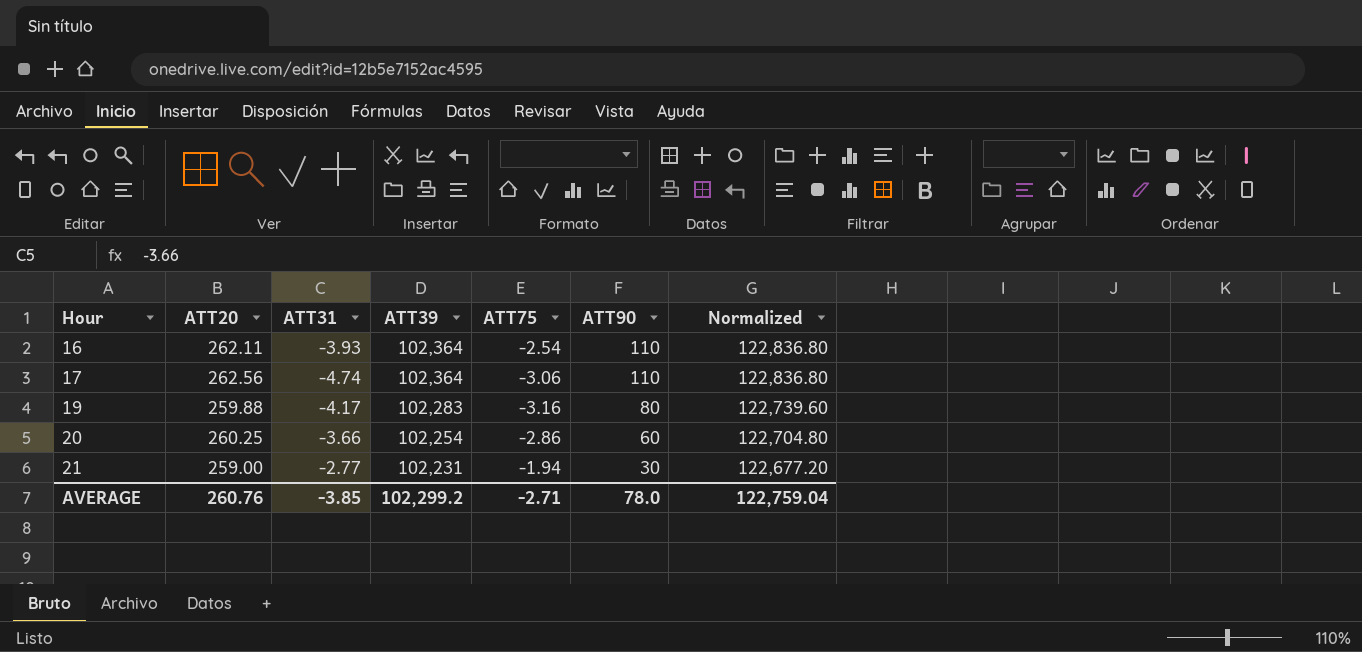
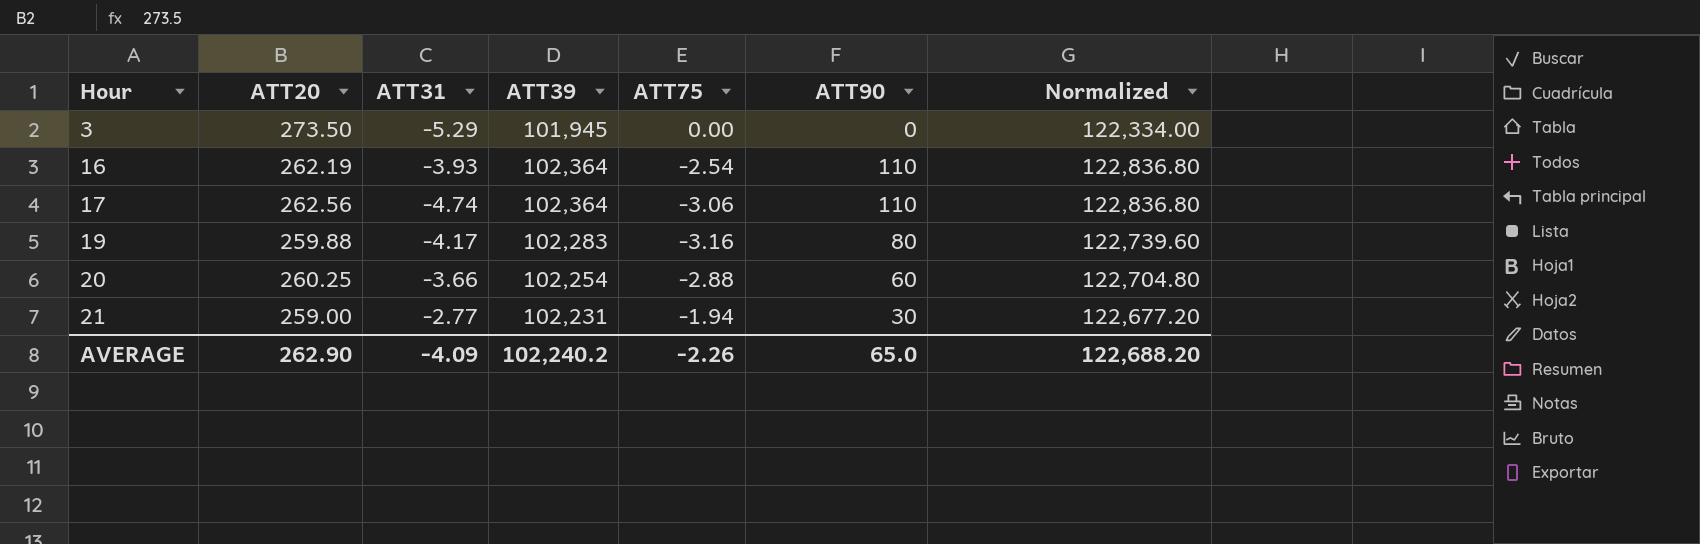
row 3: none -> 273.50 | -5.29 | 101,945 | 0.00 | 0 | 122,334.00
16 | ATT20: 262.11 -> 262.19
20 | ATT75: -2.86 -> -2.88
AVERAGE | ATT20: 260.76 -> 262.90
AVERAGE | ATT31: -3.85 -> -4.09
AVERAGE | ATT39: 102,299.2 -> 102,240.2
AVERAGE | ATT75: -2.71 -> -2.26
AVERAGE | ATT90: 78.0 -> 65.0
AVERAGE | Normalized: 122,759.04 -> 122,688.20

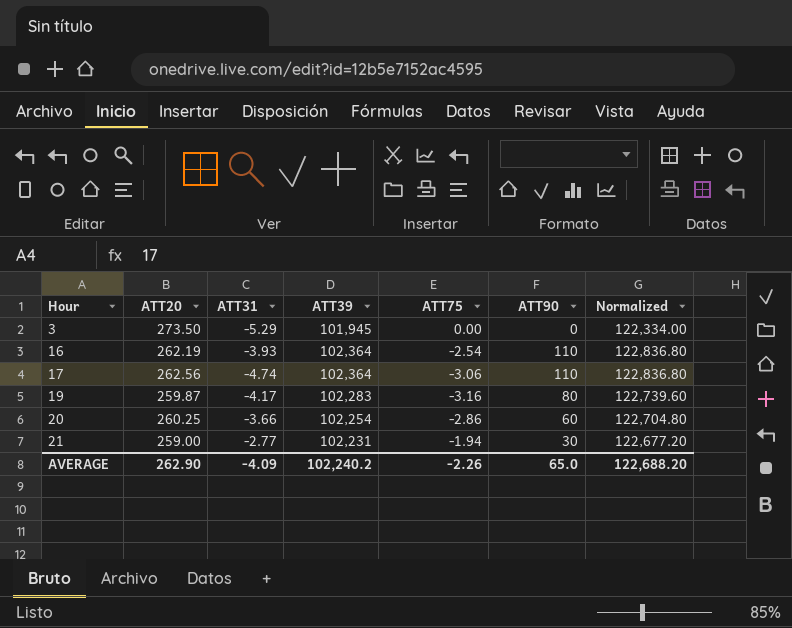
19 | ATT20: 259.88 -> 259.87
20 | ATT75: -2.88 -> -2.86

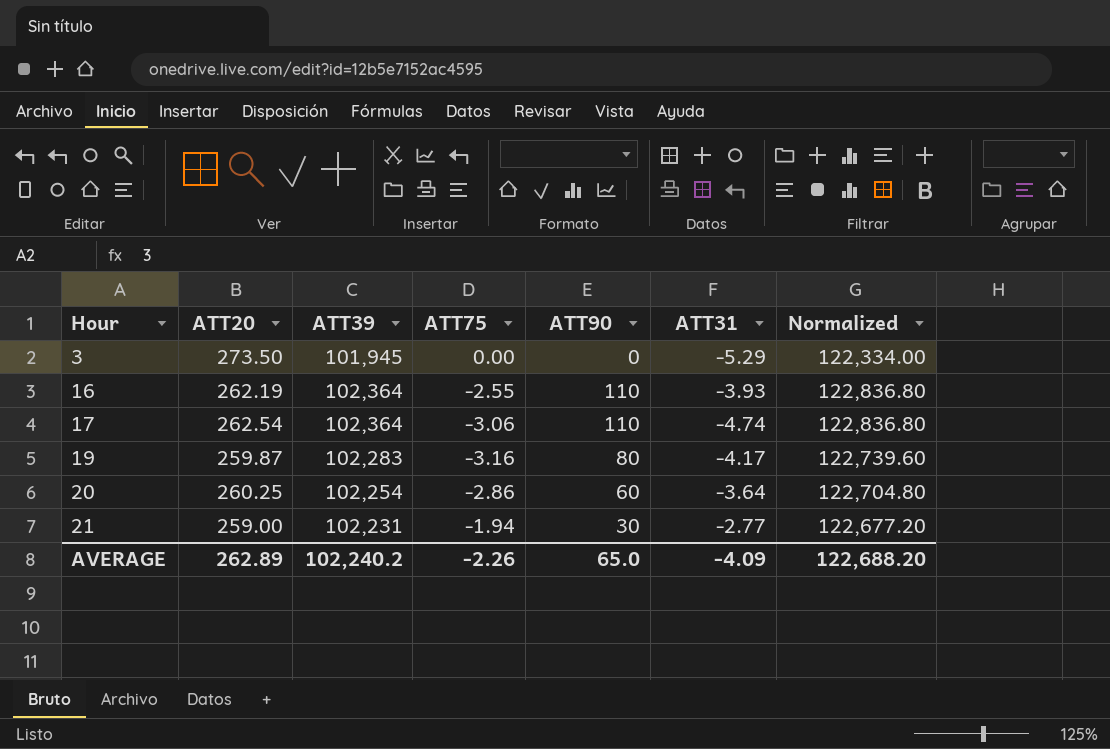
column ATT31 | position: 3 -> 6
16 | ATT75: -2.54 -> -2.55
17 | ATT20: 262.56 -> 262.54
20 | ATT31: -3.66 -> -3.64
AVERAGE | ATT20: 262.90 -> 262.89

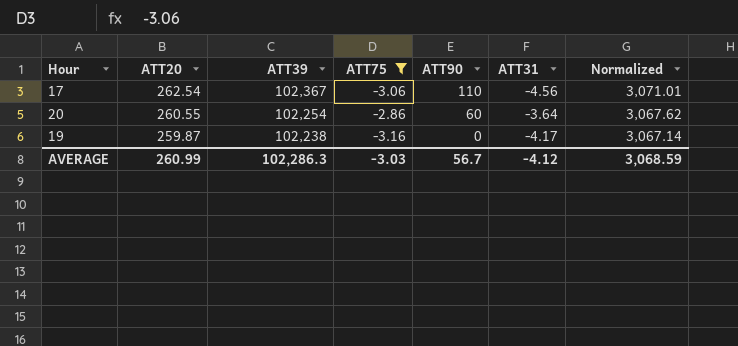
filter: none -> ATT75 <= -2.86
row order: Hour ascending -> ATT20 descending
column Normalized | formula: [ATT39] * 1.2 -> [ATT39] * 0.03
17 | ATT39: 102,364 -> 102,367
17 | ATT31: -4.74 -> -4.56
20 | ATT20: 260.25 -> 260.55
19 | ATT39: 102,283 -> 102,238
19 | ATT90: 80 -> 0
AVERAGE | ATT20: 262.89 -> 260.99
AVERAGE | ATT39: 102,240.2 -> 102,286.3
AVERAGE | ATT75: -2.26 -> -3.03
AVERAGE | ATT90: 65.0 -> 56.7
AVERAGE | ATT31: -4.09 -> -4.12
AVERAGE | Normalized: 122,688.20 -> 3,068.59

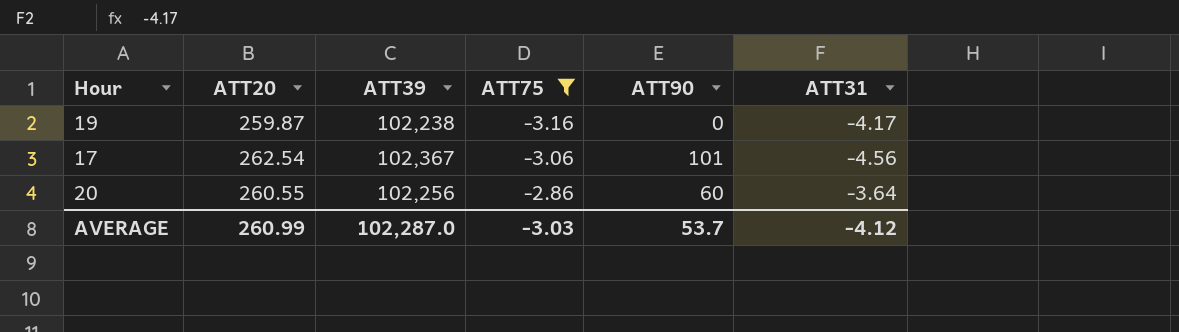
row order: ATT20 descending -> ATT75 ascending
column Normalized | formula: [ATT39] * 0.03 -> none
17 | ATT90: 110 -> 101
20 | ATT39: 102,254 -> 102,256
AVERAGE | ATT39: 102,286.3 -> 102,287.0
AVERAGE | ATT90: 56.7 -> 53.7

